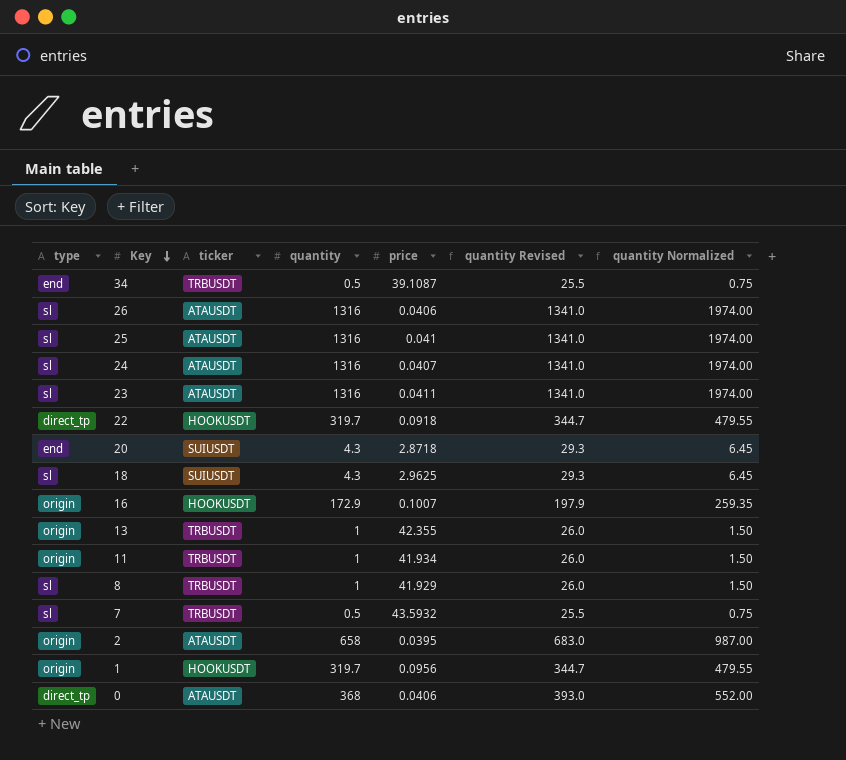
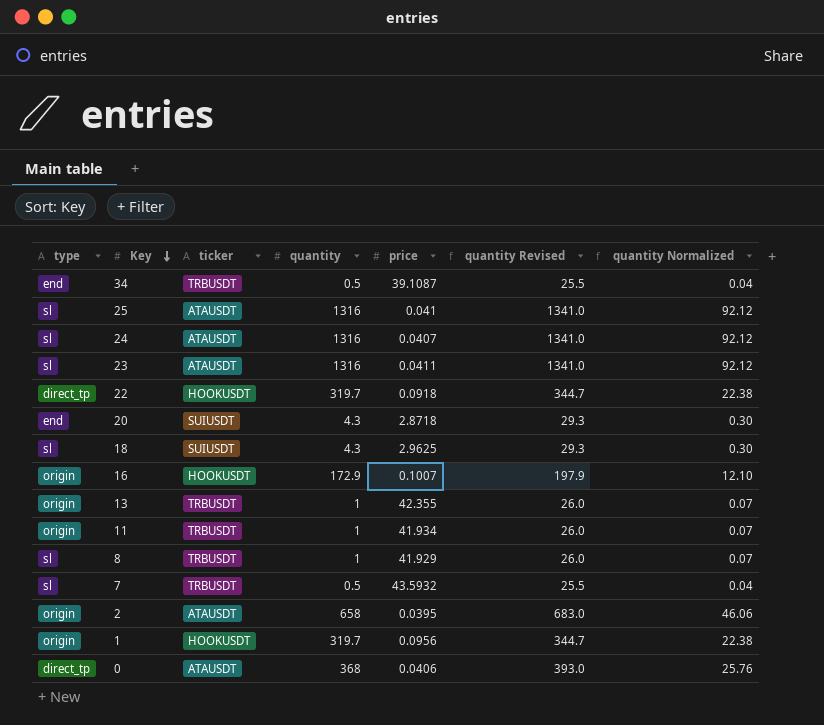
column quantity Normalized | formula: [quantity] * 1.5 -> [quantity] * 0.07
row 26: sl | ATAUSDT | 1316 | 0.0406 | 1341.0 | 1974.00 -> none

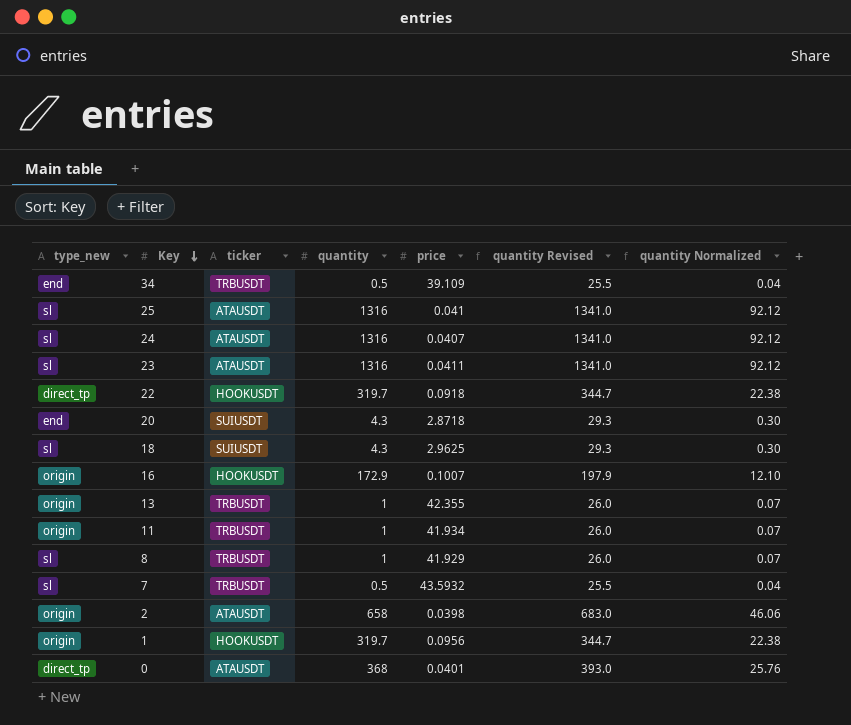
column name: type -> type_new
34 | price: 39.1087 -> 39.109
2 | price: 0.0395 -> 0.0398
0 | price: 0.0406 -> 0.0401

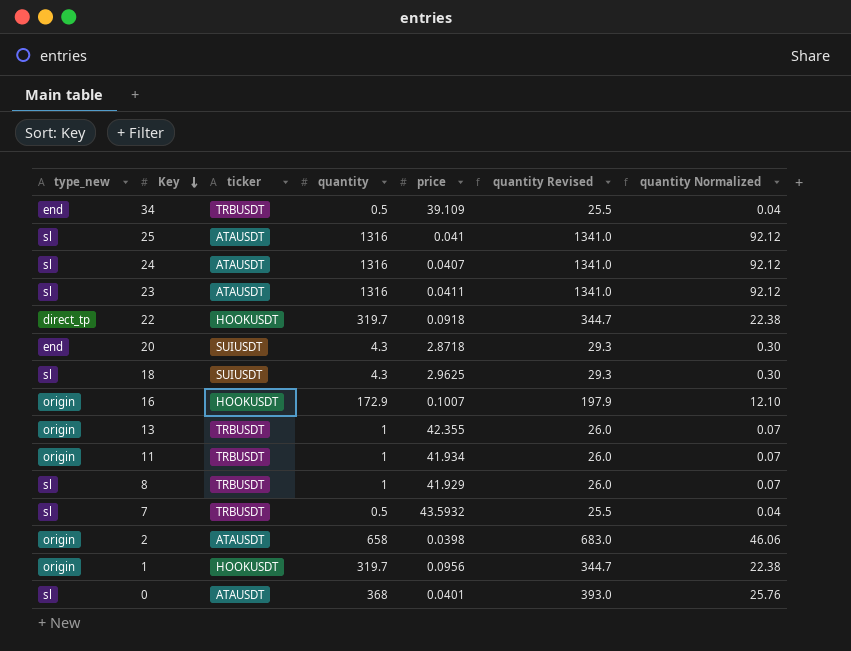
0 | type_new: direct_tp -> sl

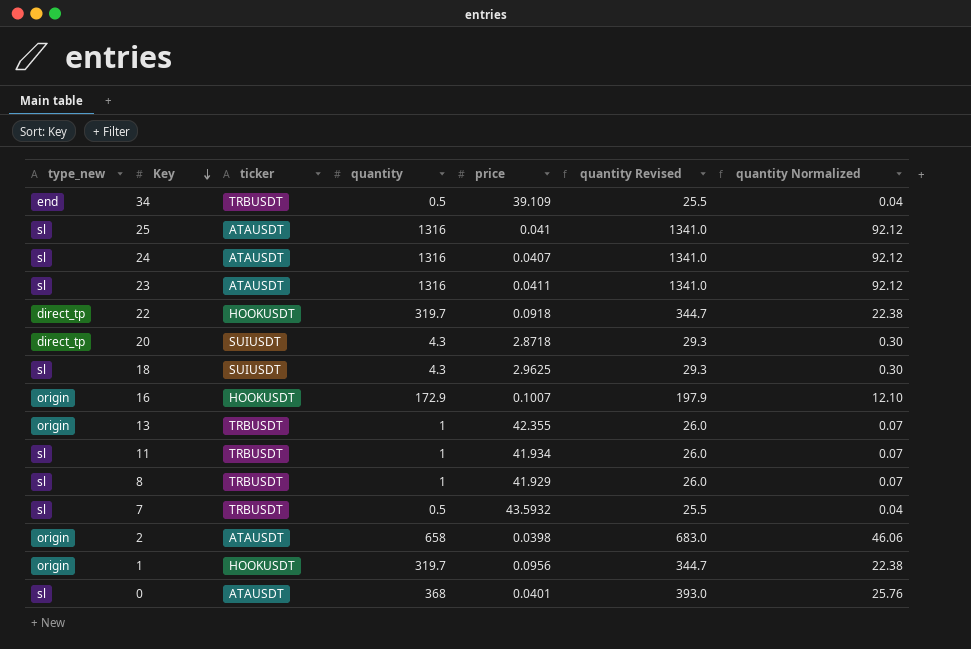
20 | type_new: end -> direct_tp
11 | type_new: origin -> sl

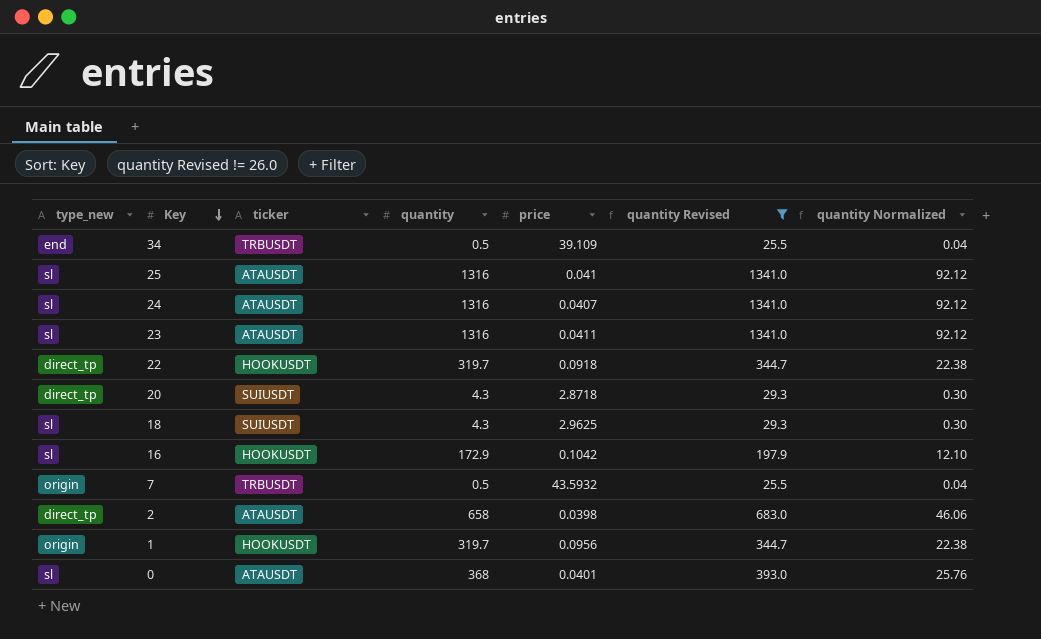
filter: none -> quantity Revised != 26.0
16 | type_new: origin -> sl
16 | price: 0.1007 -> 0.1042
7 | type_new: sl -> origin
2 | type_new: origin -> direct_tp

